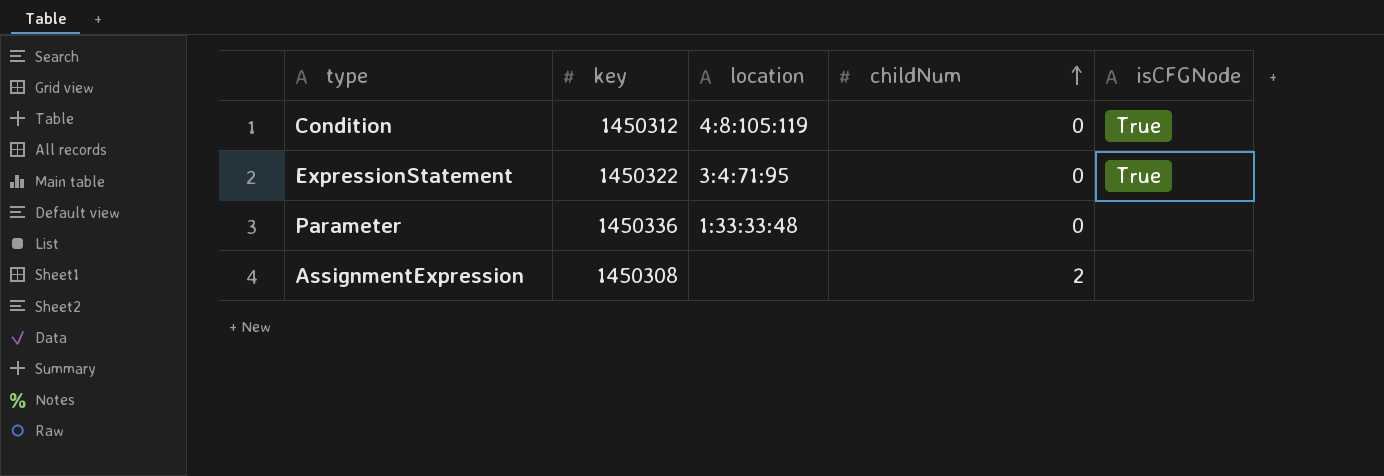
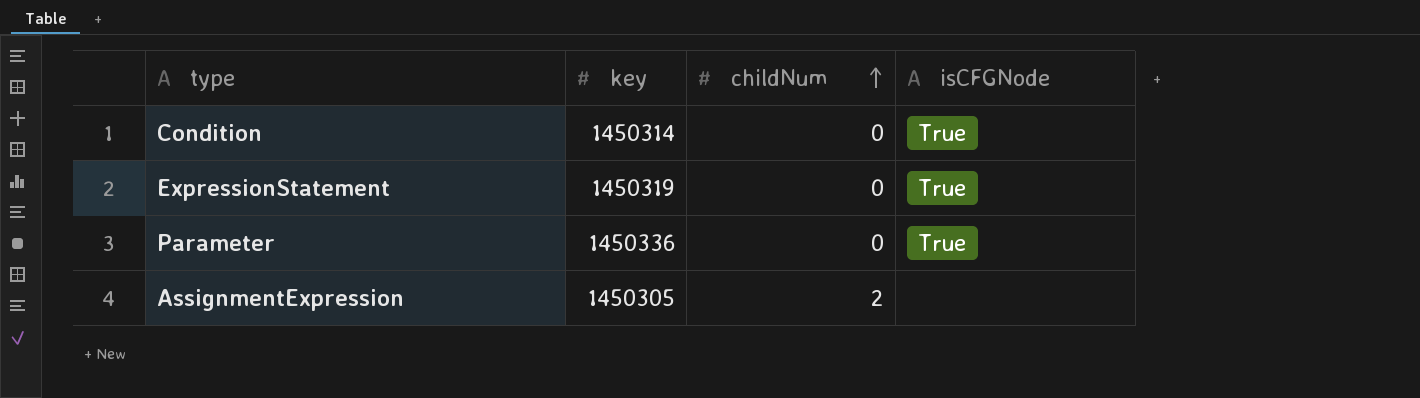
column location | position: 3 -> none
Condition | key: 1450312 -> 1450314
ExpressionStatement | key: 1450322 -> 1450319
Parameter | isCFGNode: none -> True
AssignmentExpression | key: 1450308 -> 1450305

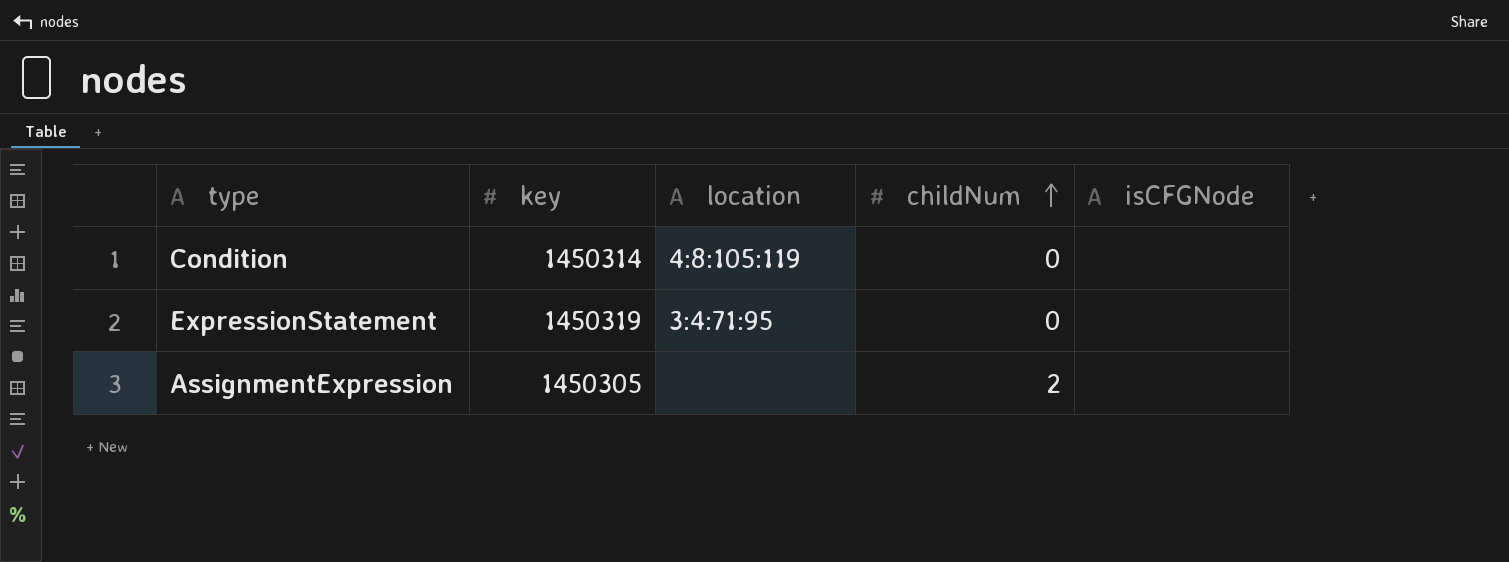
column location | position: none -> 3
row Parameter: 1450336 | 0 | True -> none
Condition | isCFGNode: True -> none
ExpressionStatement | isCFGNode: True -> none

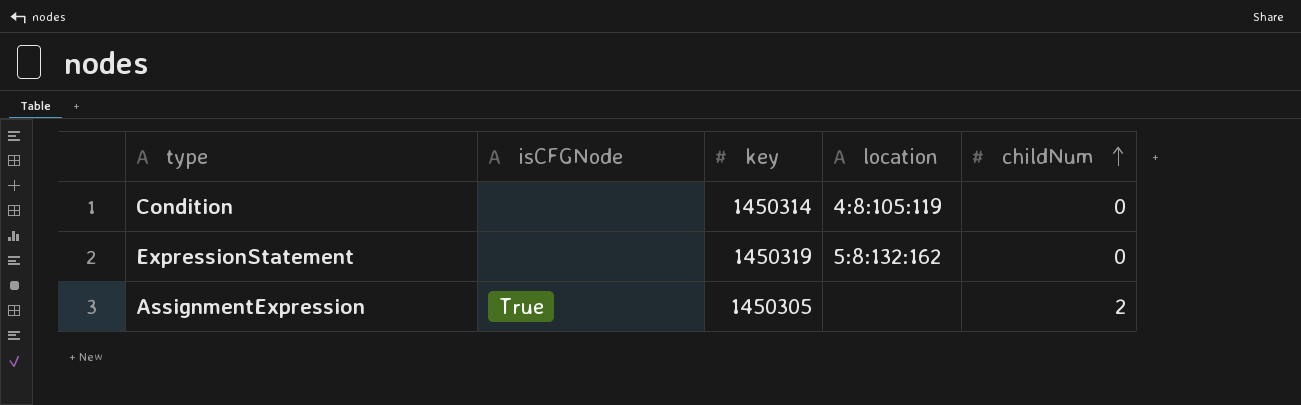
column isCFGNode | position: 5 -> 2
ExpressionStatement | location: 3:4:71:95 -> 5:8:132:162
AssignmentExpression | isCFGNode: none -> True

